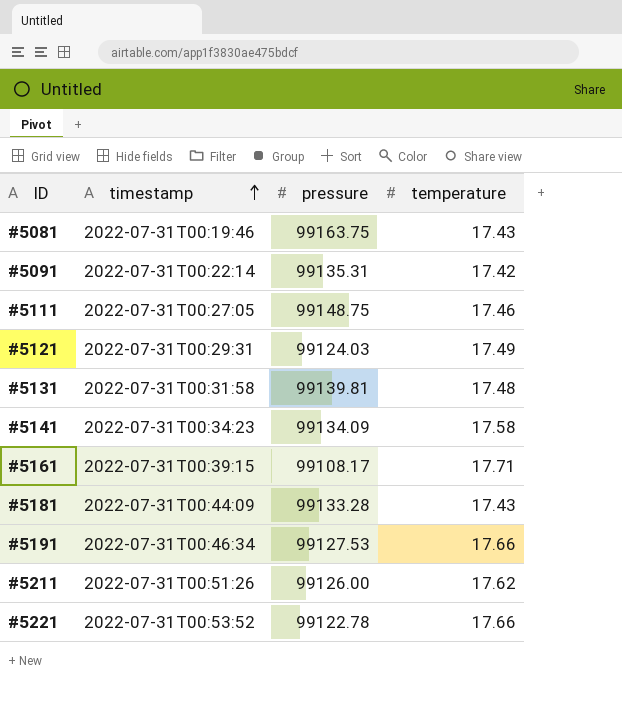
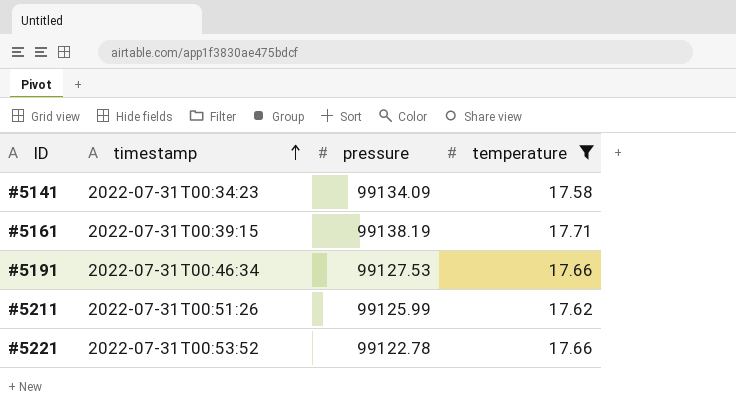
filter: none -> temperature >= 17.58
#5161 | pressure: 99108.17 -> 99138.19
#5211 | pressure: 99126.00 -> 99125.99

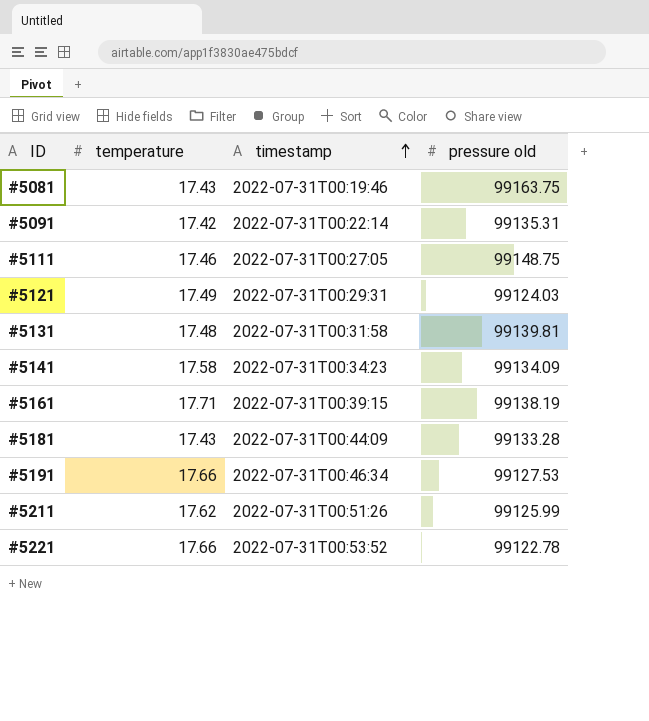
filter: temperature >= 17.58 -> none
column temperature | position: 4 -> 2
column name: pressure -> pressure old

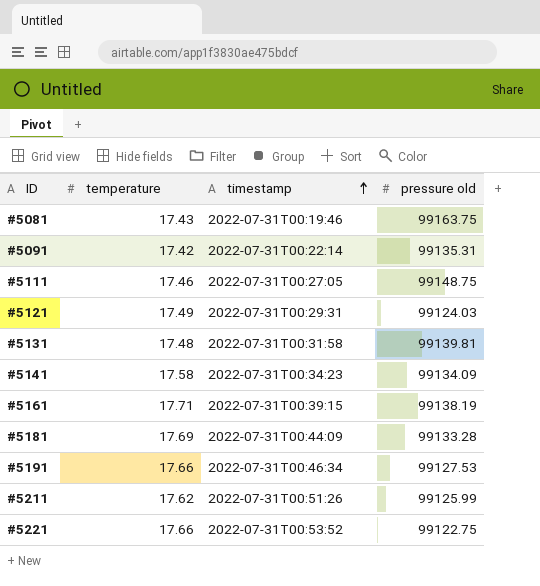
#5181 | temperature: 17.43 -> 17.69
#5221 | pressure old: 99122.78 -> 99122.75

